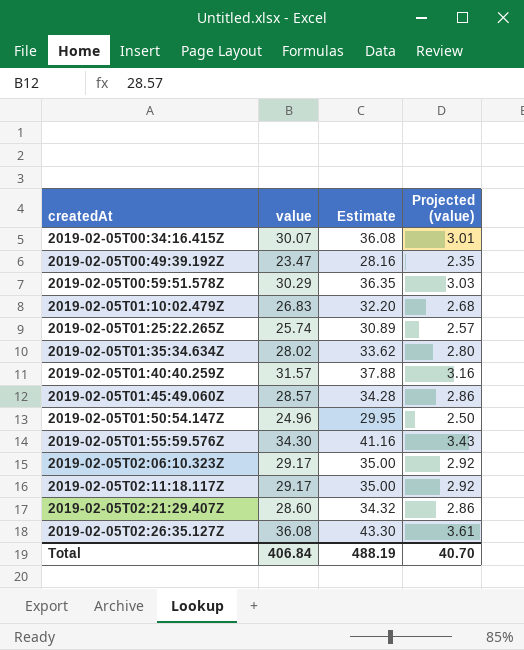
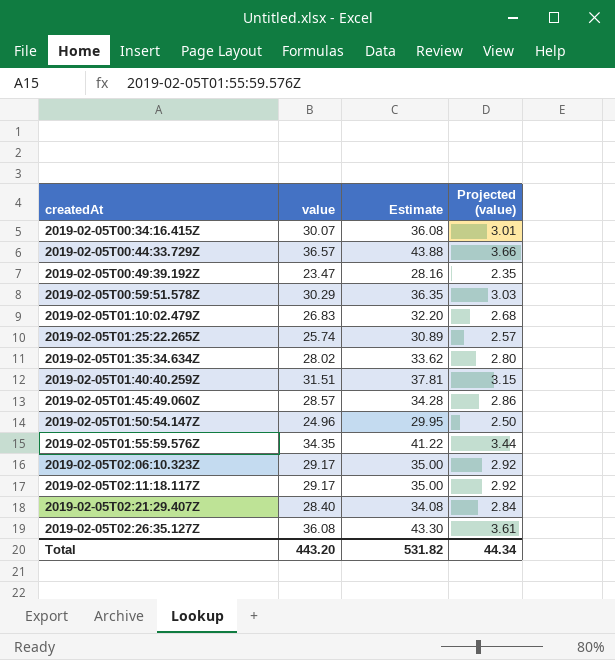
row 2019-02-05T00:44:33.729Z: none -> 36.57 | 43.88 | 3.66
2019-02-05T01:40:40.259Z | value: 31.57 -> 31.51
2019-02-05T01:40:40.259Z | Estimate: 37.88 -> 37.81
2019-02-05T01:40:40.259Z | Projected (value): 3.16 -> 3.15
2019-02-05T01:55:59.576Z | value: 34.30 -> 34.35
2019-02-05T01:55:59.576Z | Estimate: 41.16 -> 41.22
2019-02-05T01:55:59.576Z | Projected (value): 3.43 -> 3.44
2019-02-05T02:21:29.407Z | value: 28.60 -> 28.40
2019-02-05T02:21:29.407Z | Estimate: 34.32 -> 34.08
2019-02-05T02:21:29.407Z | Projected (value): 2.86 -> 2.84
Total | value: 406.84 -> 443.20
Total | Estimate: 488.19 -> 531.82
Total | Projected (value): 40.70 -> 44.34

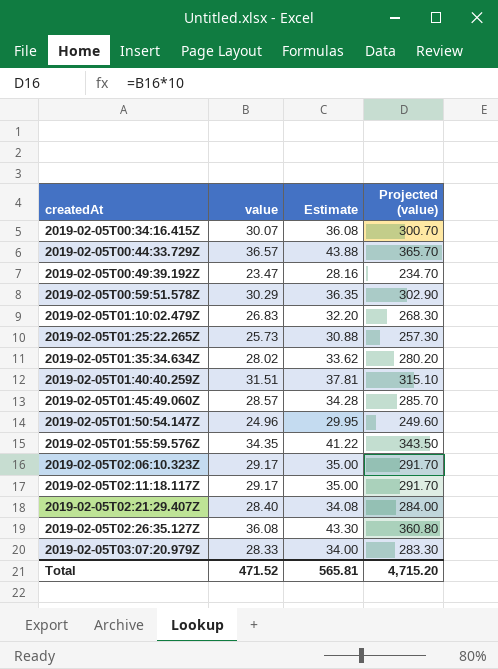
column Projected (value) | formula: [value] * 0.1 -> [value] * 10
2019-02-05T01:25:22.265Z | value: 25.74 -> 25.73
2019-02-05T01:25:22.265Z | Estimate: 30.89 -> 30.88
row 2019-02-05T03:07:20.979Z: none -> 28.33 | 34.00 | 283.30
Total | value: 443.20 -> 471.52
Total | Estimate: 531.82 -> 565.81
Total | Projected (value): 44.34 -> 4,715.20

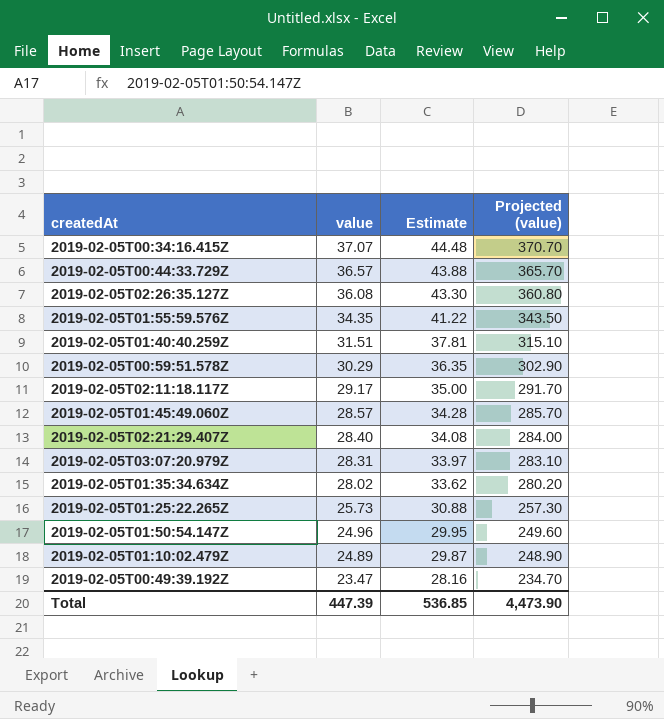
row order: createdAt ascending -> value descending
row 2019-02-05T02:06:10.323Z: 29.17 | 35.00 | 291.70 -> none
2019-02-05T00:34:16.415Z | value: 30.07 -> 37.07
2019-02-05T00:34:16.415Z | Estimate: 36.08 -> 44.48
2019-02-05T00:34:16.415Z | Projected (value): 300.70 -> 370.70
2019-02-05T03:07:20.979Z | value: 28.33 -> 28.31
2019-02-05T03:07:20.979Z | Estimate: 34.00 -> 33.97
2019-02-05T03:07:20.979Z | Projected (value): 283.30 -> 283.10
2019-02-05T01:10:02.479Z | value: 26.83 -> 24.89
2019-02-05T01:10:02.479Z | Estimate: 32.20 -> 29.87
2019-02-05T01:10:02.479Z | Projected (value): 268.30 -> 248.90
Total | value: 471.52 -> 447.39
Total | Estimate: 565.81 -> 536.85
Total | Projected (value): 4,715.20 -> 4,473.90

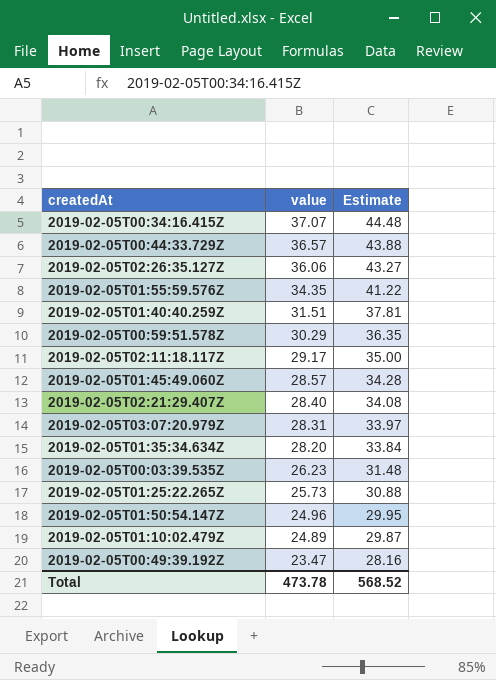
column Projected (value) | formula: [value] * 10 -> none
2019-02-05T02:26:35.127Z | value: 36.08 -> 36.06
2019-02-05T02:26:35.127Z | Estimate: 43.30 -> 43.27
2019-02-05T01:35:34.634Z | value: 28.02 -> 28.20
2019-02-05T01:35:34.634Z | Estimate: 33.62 -> 33.84
row 2019-02-05T00:03:39.535Z: none -> 26.23 | 31.48
Total | value: 447.39 -> 473.78
Total | Estimate: 536.85 -> 568.52

